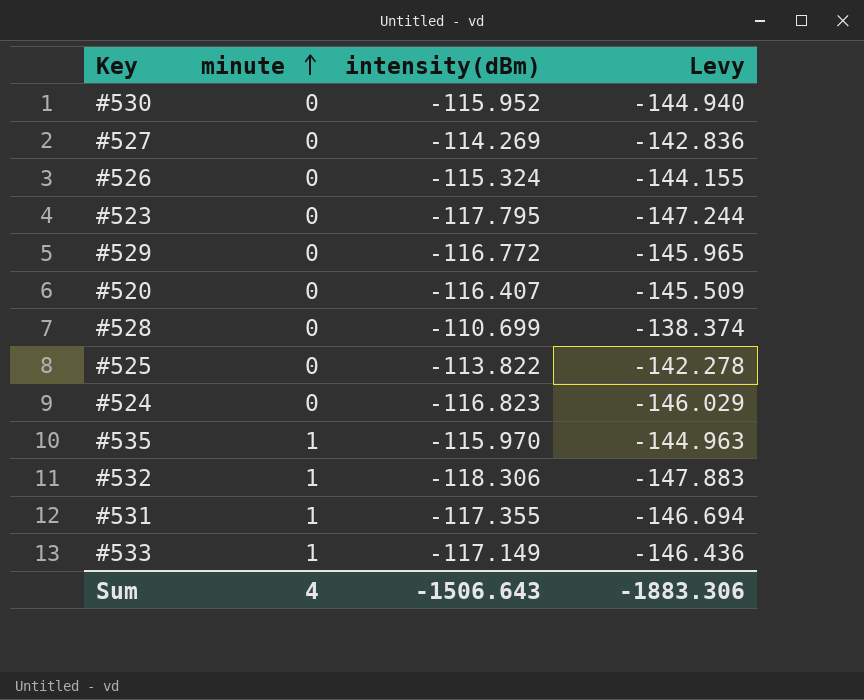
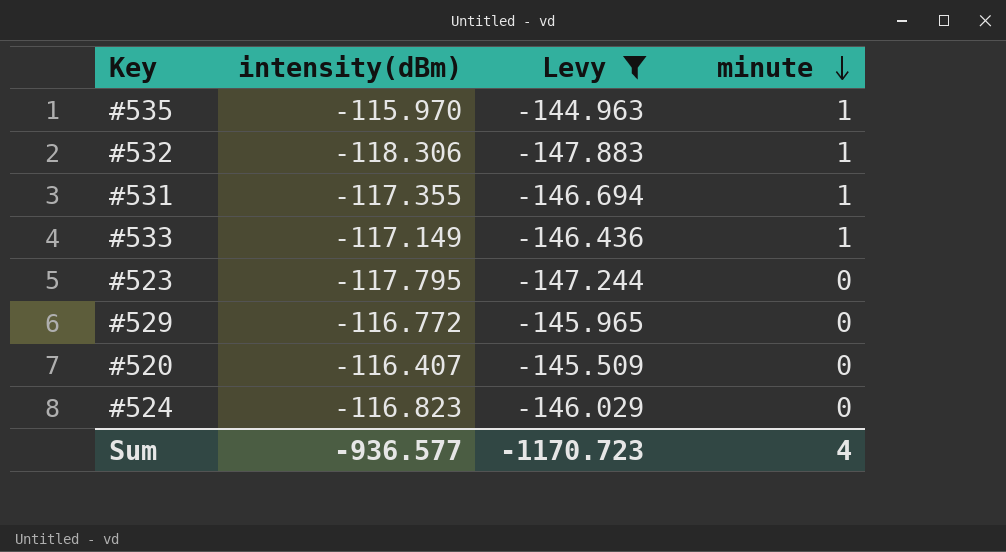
filter: none -> Levy <= -144.963
row order: minute ascending -> minute descending
column minute | position: 2 -> 4
Sum | intensity(dBm): -1506.643 -> -936.577
Sum | Levy: -1883.306 -> -1170.723

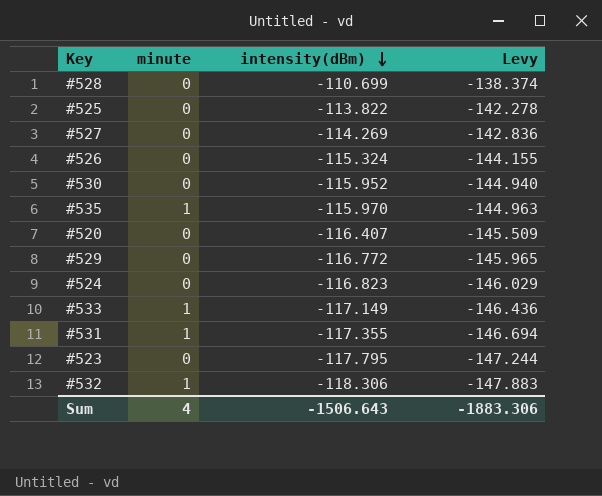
filter: Levy <= -144.963 -> none
row order: minute descending -> intensity(dBm) descending
column minute | position: 4 -> 2
Sum | intensity(dBm): -936.577 -> -1506.643
Sum | Levy: -1170.723 -> -1883.306

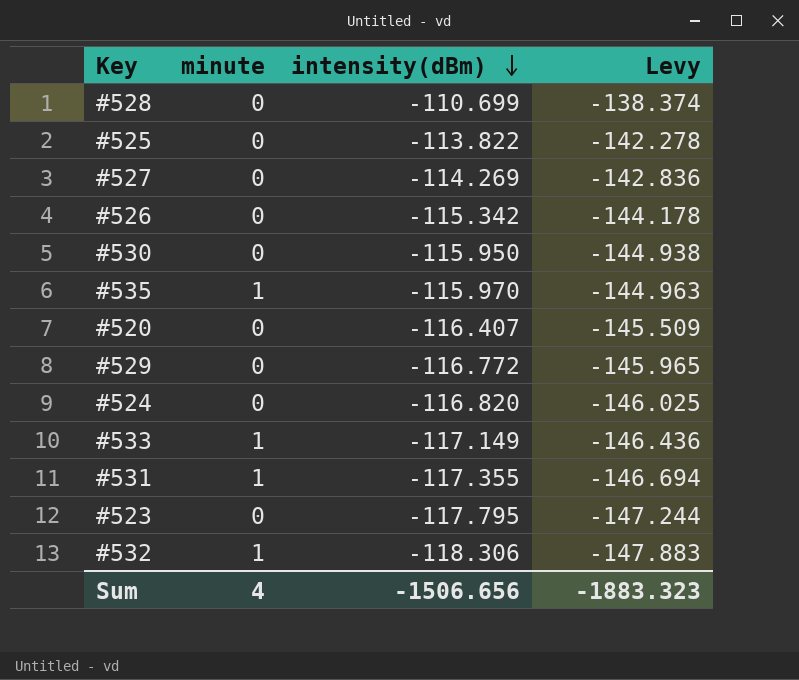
#526 | intensity(dBm): -115.324 -> -115.342
#526 | Levy: -144.155 -> -144.178
#530 | intensity(dBm): -115.952 -> -115.950
#530 | Levy: -144.940 -> -144.938
#524 | intensity(dBm): -116.823 -> -116.820
#524 | Levy: -146.029 -> -146.025
Sum | intensity(dBm): -1506.643 -> -1506.656
Sum | Levy: -1883.306 -> -1883.323

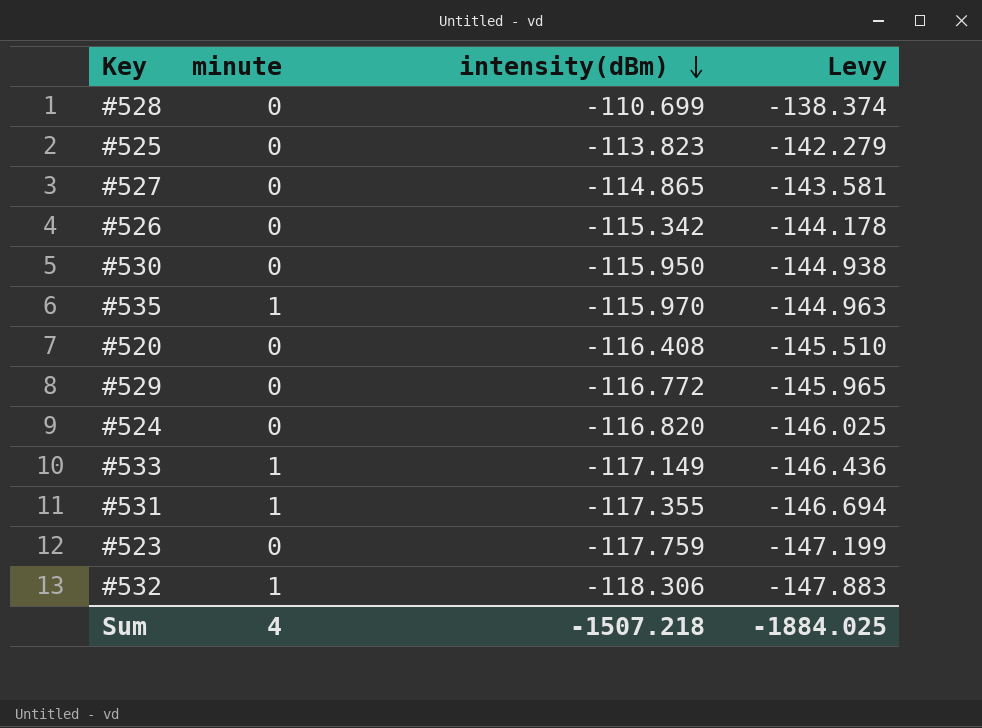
#525 | intensity(dBm): -113.822 -> -113.823
#525 | Levy: -142.278 -> -142.279
#527 | intensity(dBm): -114.269 -> -114.865
#527 | Levy: -142.836 -> -143.581
#520 | intensity(dBm): -116.407 -> -116.408
#520 | Levy: -145.509 -> -145.510
#523 | intensity(dBm): -117.795 -> -117.759
#523 | Levy: -147.244 -> -147.199
Sum | intensity(dBm): -1506.656 -> -1507.218
Sum | Levy: -1883.323 -> -1884.025

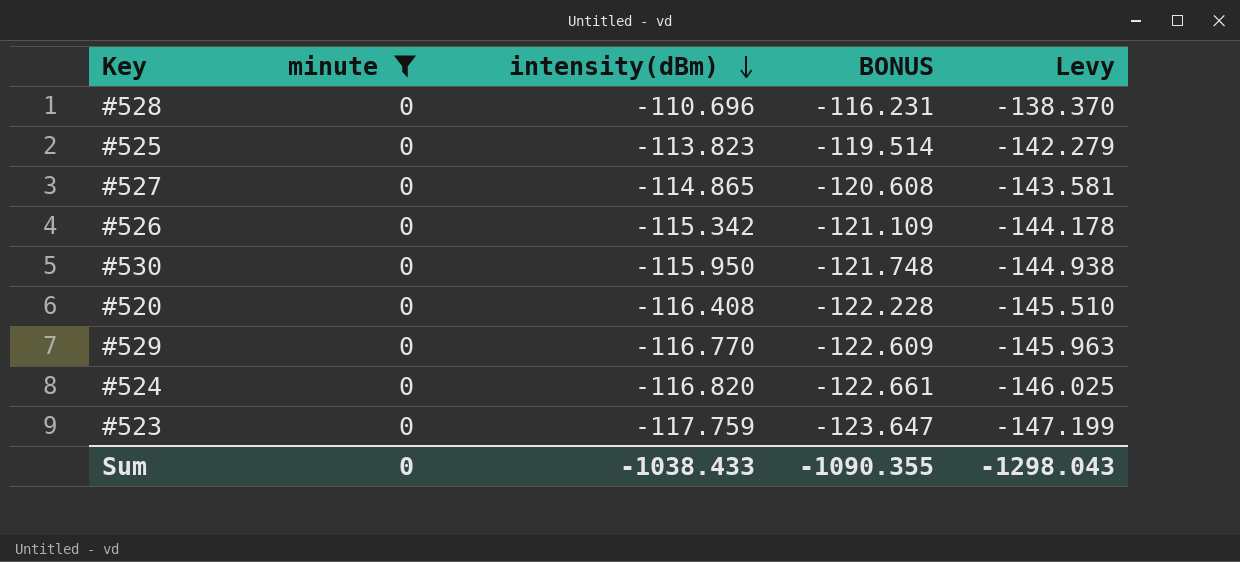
filter: none -> minute = 0
column BONUS | formula: none -> [intensity(dBm)] * 1.05
#528 | intensity(dBm): -110.699 -> -110.696
#528 | Levy: -138.374 -> -138.370
#529 | intensity(dBm): -116.772 -> -116.770
#529 | Levy: -145.965 -> -145.963
Sum | minute: 4 -> 0
Sum | intensity(dBm): -1507.218 -> -1038.433
Sum | Levy: -1884.025 -> -1298.043

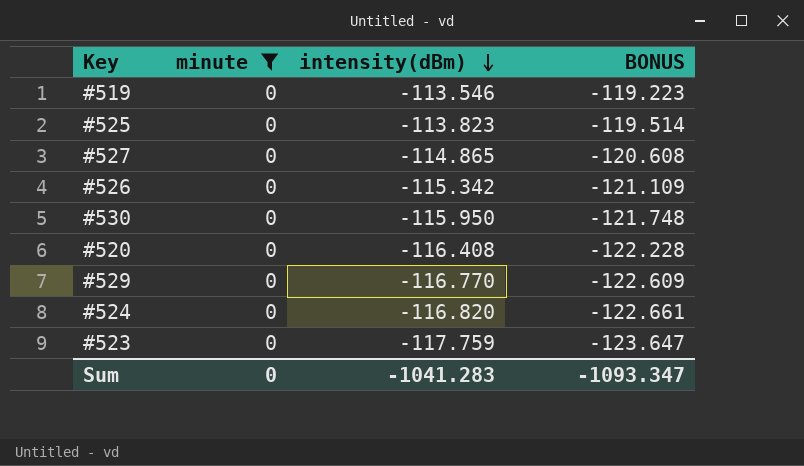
column Levy | formula: [intensity(dBm)] * 1.25 -> none
row #528: 0 | -110.696 | -116.231 | -138.370 -> none
row #519: none -> 0 | -113.546 | -119.223
Sum | intensity(dBm): -1038.433 -> -1041.283
Sum | BONUS: -1090.355 -> -1093.347

